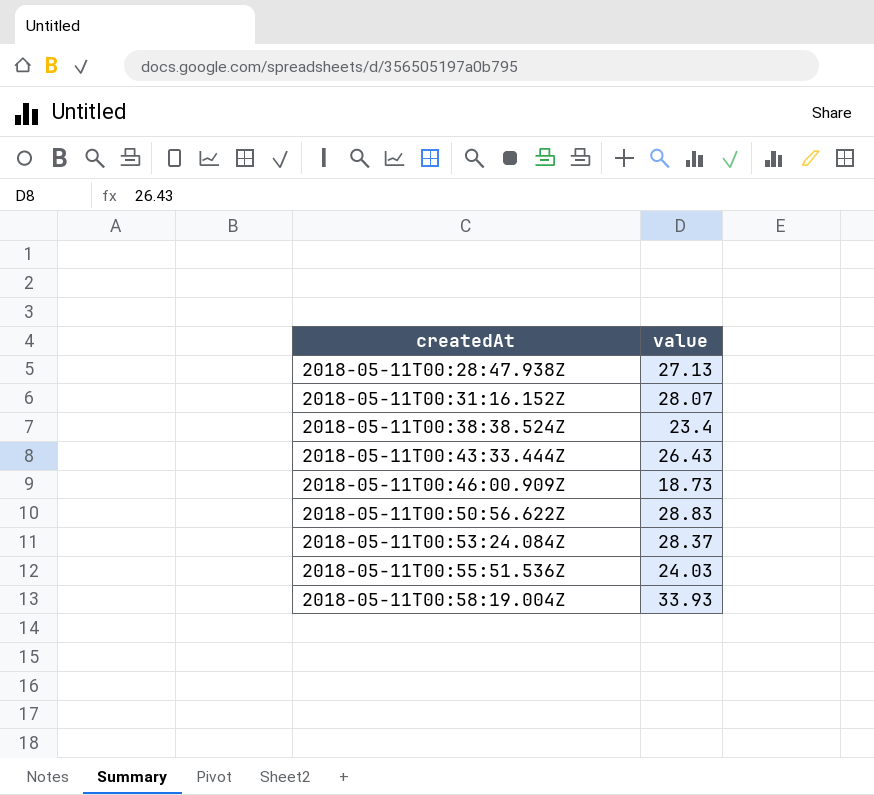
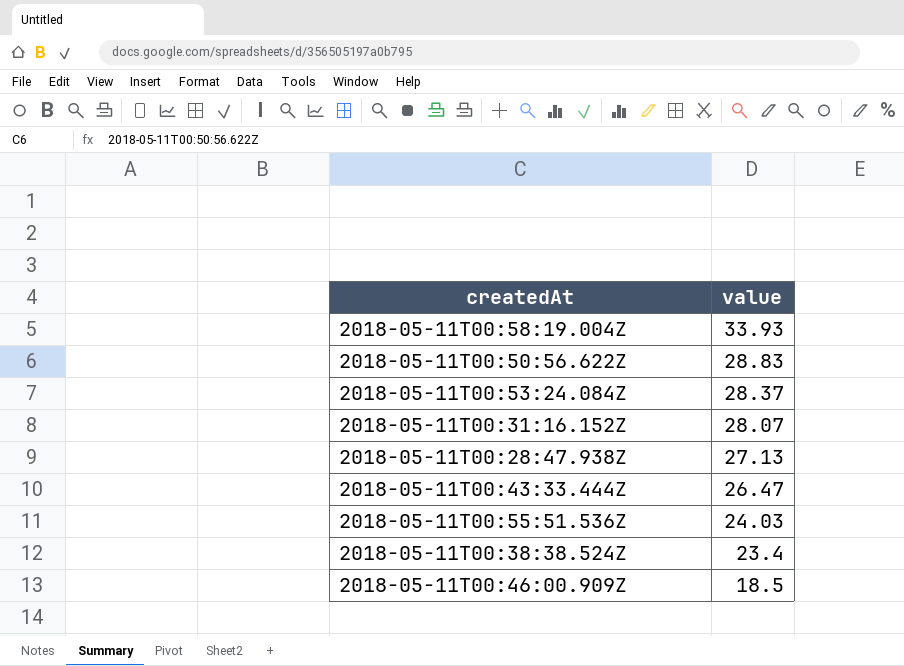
row order: createdAt ascending -> value descending
2018-05-11T00:43:33.444Z | value: 26.43 -> 26.47
2018-05-11T00:46:00.909Z | value: 18.73 -> 18.5

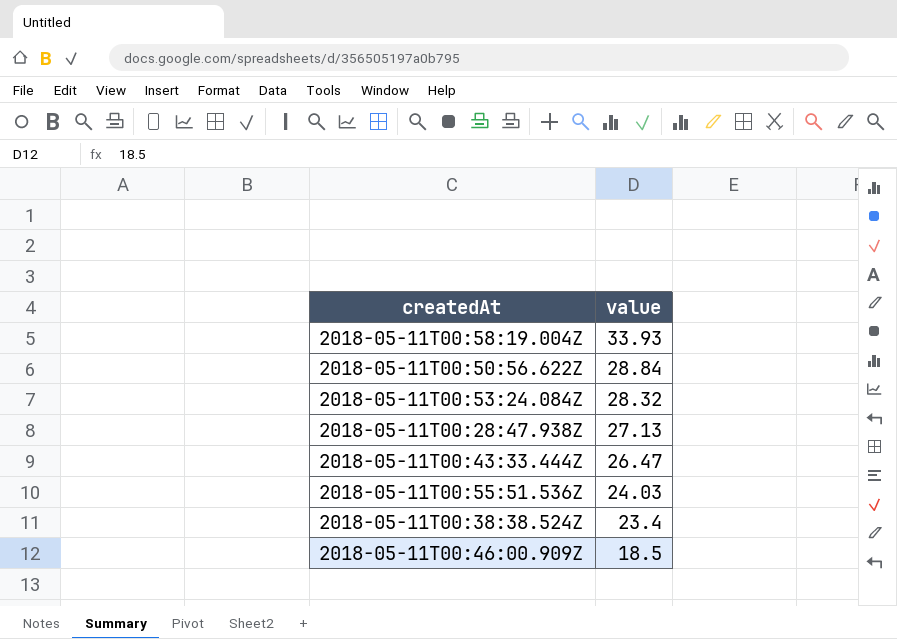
row 2018-05-11T00:31:16.152Z: 28.07 -> none
2018-05-11T00:50:56.622Z | value: 28.83 -> 28.84
2018-05-11T00:53:24.084Z | value: 28.37 -> 28.32

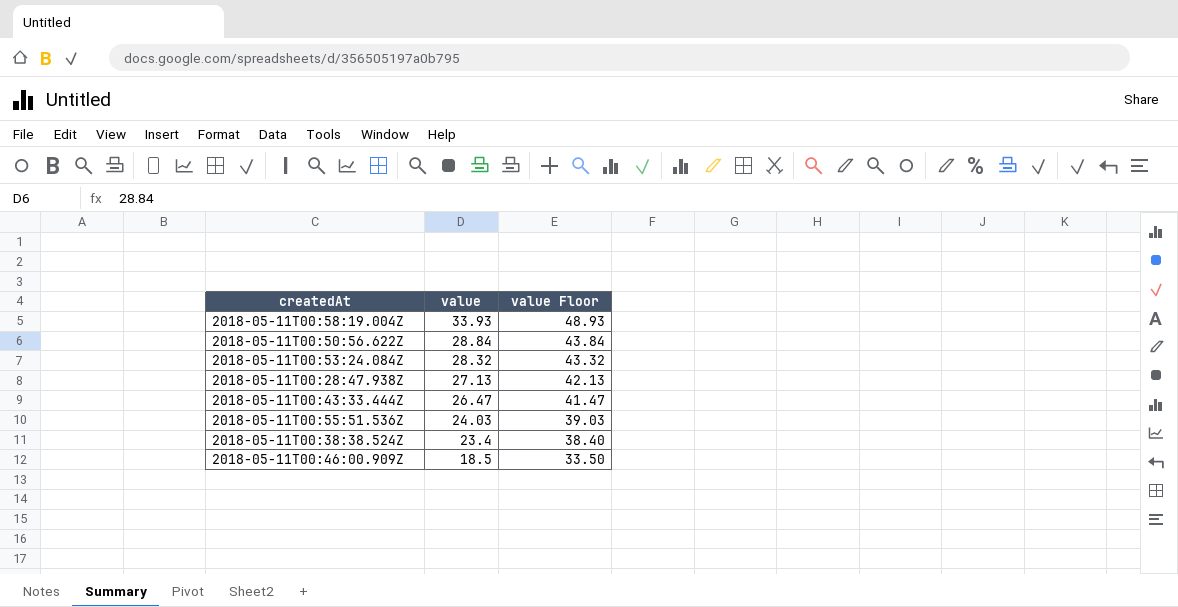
column value Floor | formula: none -> [value] + 15

